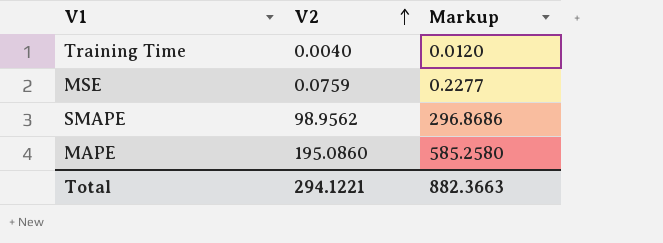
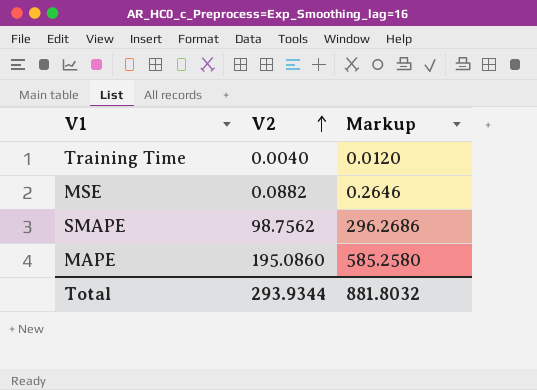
MSE | V2: 0.0759 -> 0.0882
MSE | Markup: 0.2277 -> 0.2646
SMAPE | V2: 98.9562 -> 98.7562
SMAPE | Markup: 296.8686 -> 296.2686
Total | V2: 294.1221 -> 293.9344
Total | Markup: 882.3663 -> 881.8032

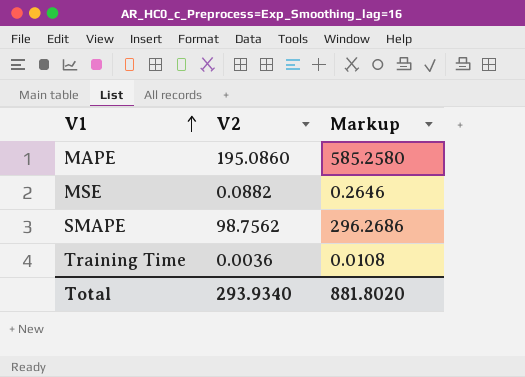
row order: V2 ascending -> V1 ascending
Training Time | V2: 0.0040 -> 0.0036
Training Time | Markup: 0.0120 -> 0.0108
Total | V2: 293.9344 -> 293.9340
Total | Markup: 881.8032 -> 881.8020

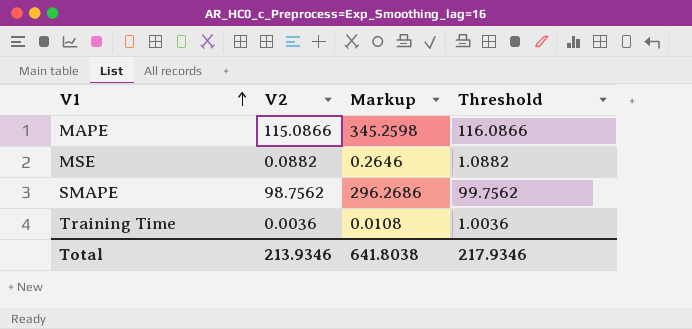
column Threshold | formula: none -> [V2] + 1
MAPE | V2: 195.0860 -> 115.0866
MAPE | Markup: 585.2580 -> 345.2598
Total | V2: 293.9340 -> 213.9346
Total | Markup: 881.8020 -> 641.8038

